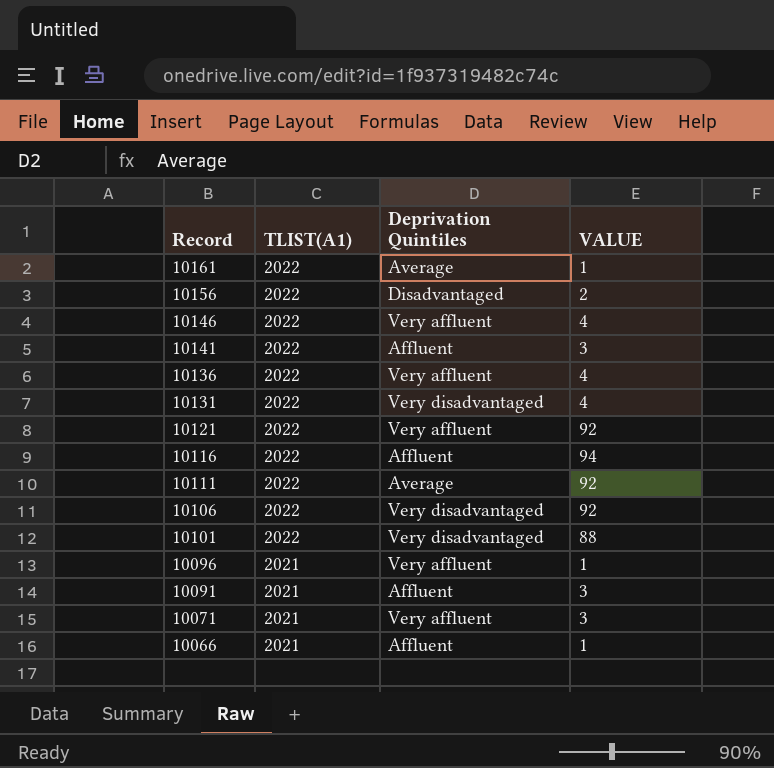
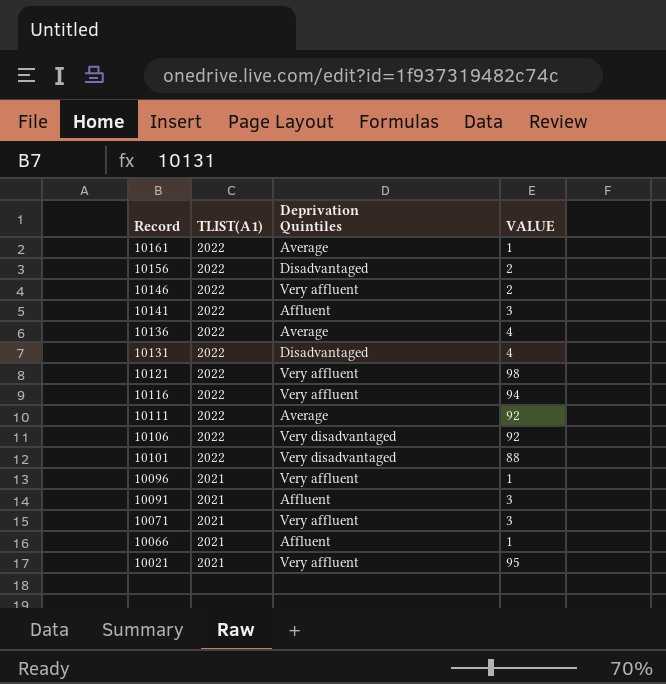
10146 | VALUE: 4 -> 2
10136 | Deprivation Quintiles: Very affluent -> Average
10131 | Deprivation Quintiles: Very disadvantaged -> Disadvantaged
10121 | VALUE: 92 -> 98
10116 | Deprivation Quintiles: Affluent -> Very affluent
row 10021: none -> 2021 | Very affluent | 95

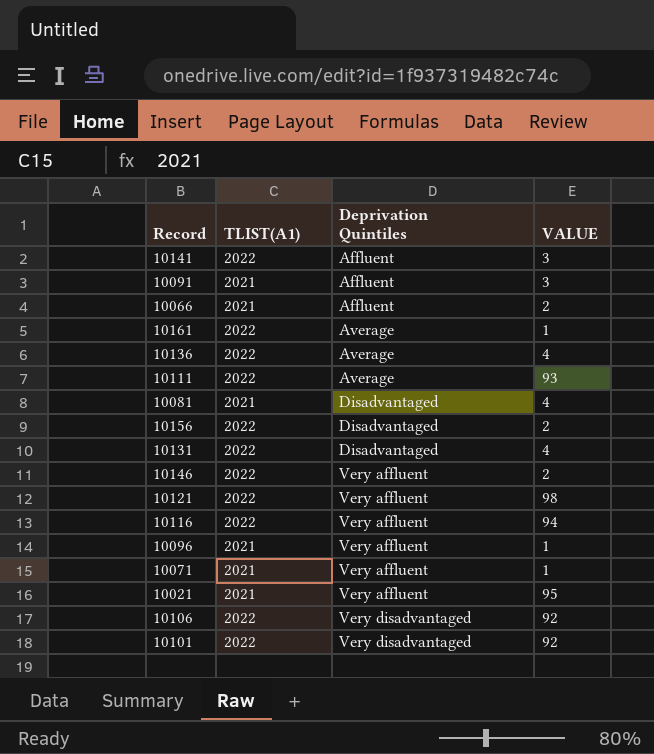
row order: Record descending -> Deprivation Quintiles ascending
10066 | VALUE: 1 -> 2
10111 | VALUE: 92 -> 93
row 10081: none -> 2021 | Disadvantaged | 4
10071 | VALUE: 3 -> 1
10101 | VALUE: 88 -> 92

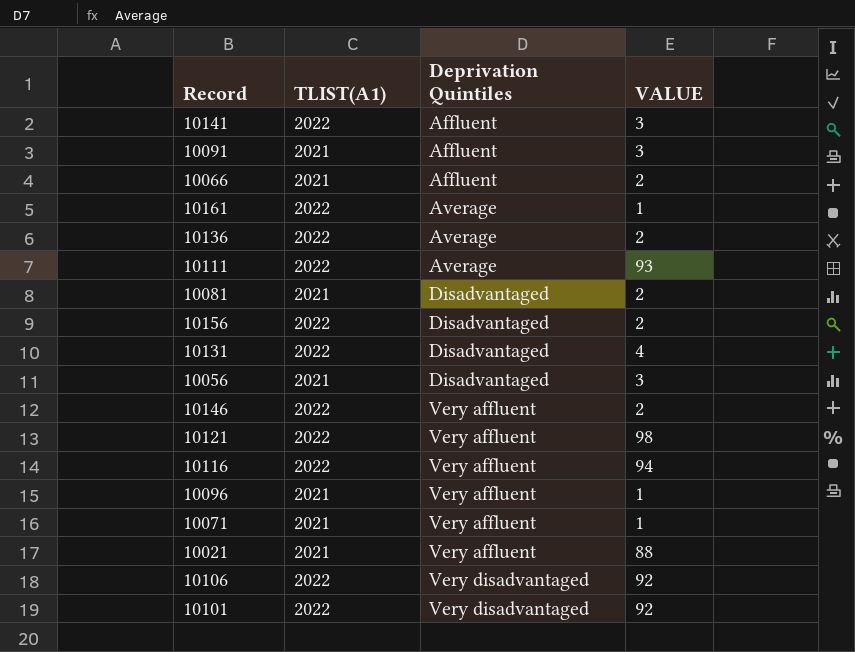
10136 | VALUE: 4 -> 2
10081 | VALUE: 4 -> 2
row 10056: none -> 2021 | Disadvantaged | 3
10021 | VALUE: 95 -> 88

